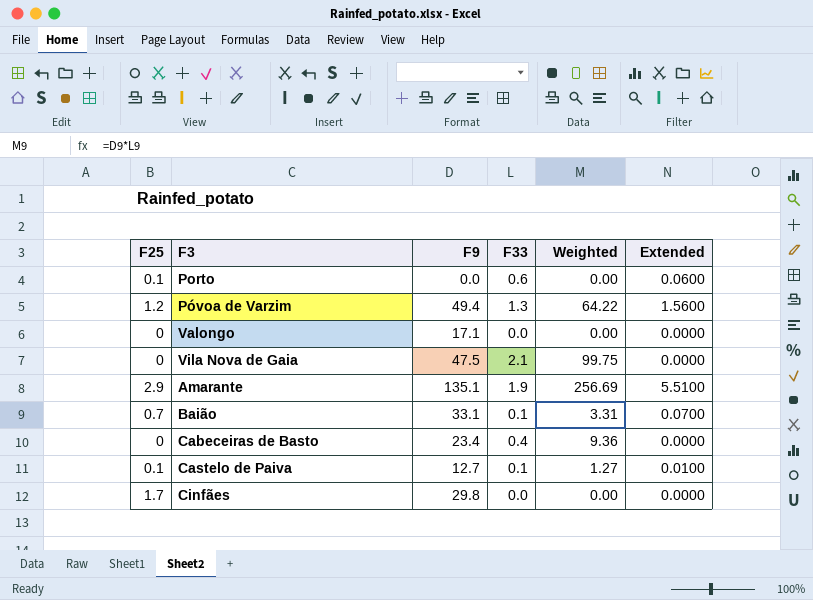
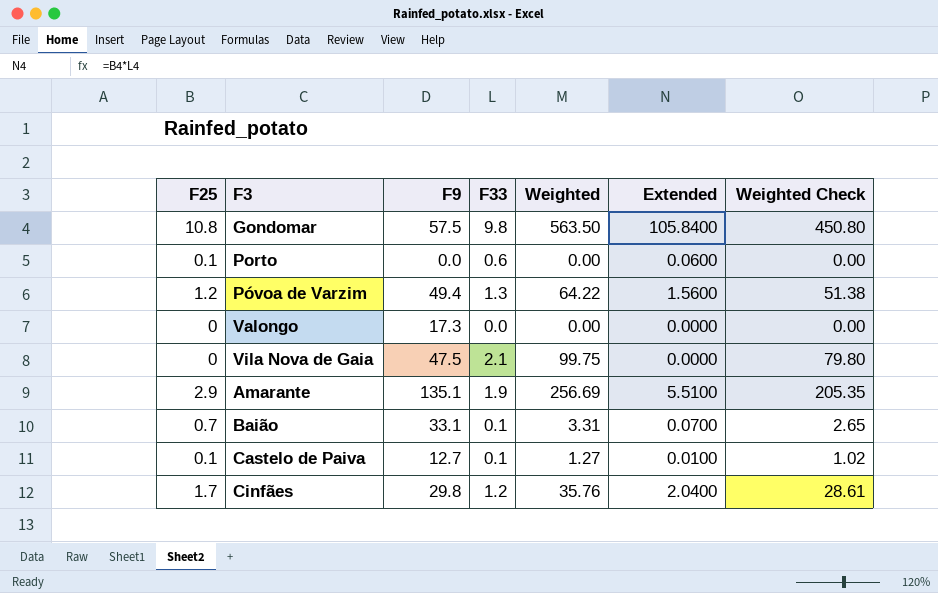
column Weighted Check | formula: none -> [Weighted] * 0.8
row Cabeceiras de Basto: 0 | 23.4 | 0.4 | 9.36 | 0.0000 -> none
row Gondomar: none -> 10.8 | 57.5 | 9.8 | 563.50 | 105.8400 | 450.80
Valongo | F9: 17.1 -> 17.3
Cinfães | F33: 0.0 -> 1.2
Cinfães | Weighted: 0.00 -> 35.76
Cinfães | Extended: 0.0000 -> 2.0400

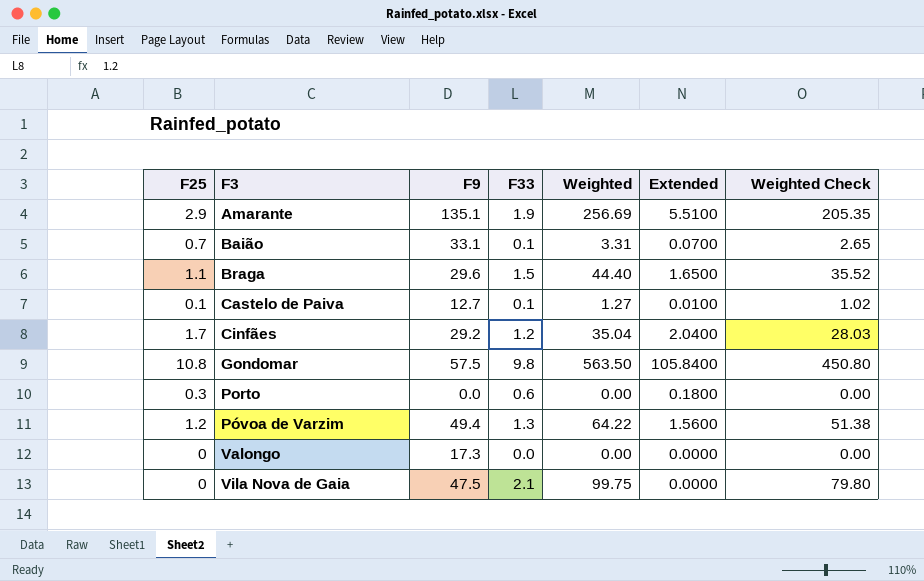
row order: none -> F3 ascending
row Braga: none -> 1.1 | 29.6 | 1.5 | 44.40 | 1.6500 | 35.52
Cinfães | F9: 29.8 -> 29.2
Cinfães | Weighted: 35.76 -> 35.04
Cinfães | Weighted Check: 28.61 -> 28.03
Porto | F25: 0.1 -> 0.3
Porto | Extended: 0.0600 -> 0.1800

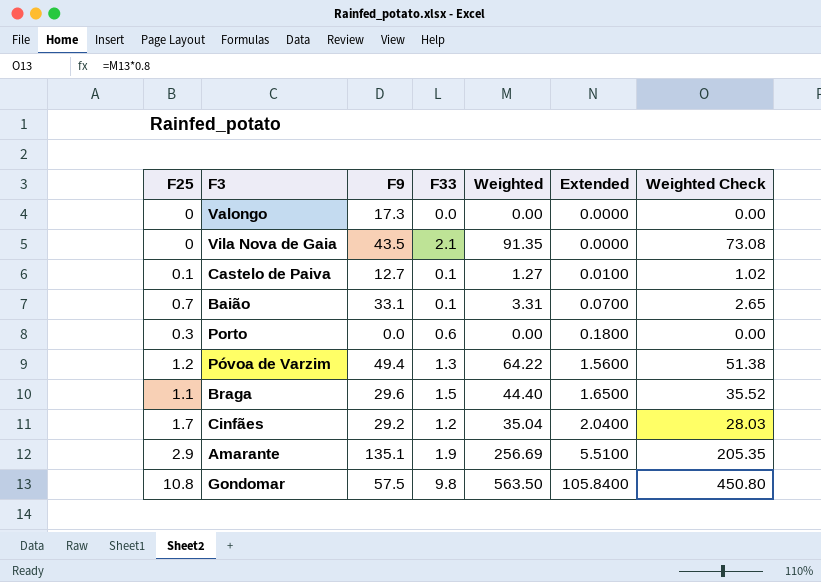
row order: F3 ascending -> Extended ascending
Vila Nova de Gaia | F9: 47.5 -> 43.5
Vila Nova de Gaia | Weighted: 99.75 -> 91.35
Vila Nova de Gaia | Weighted Check: 79.80 -> 73.08

